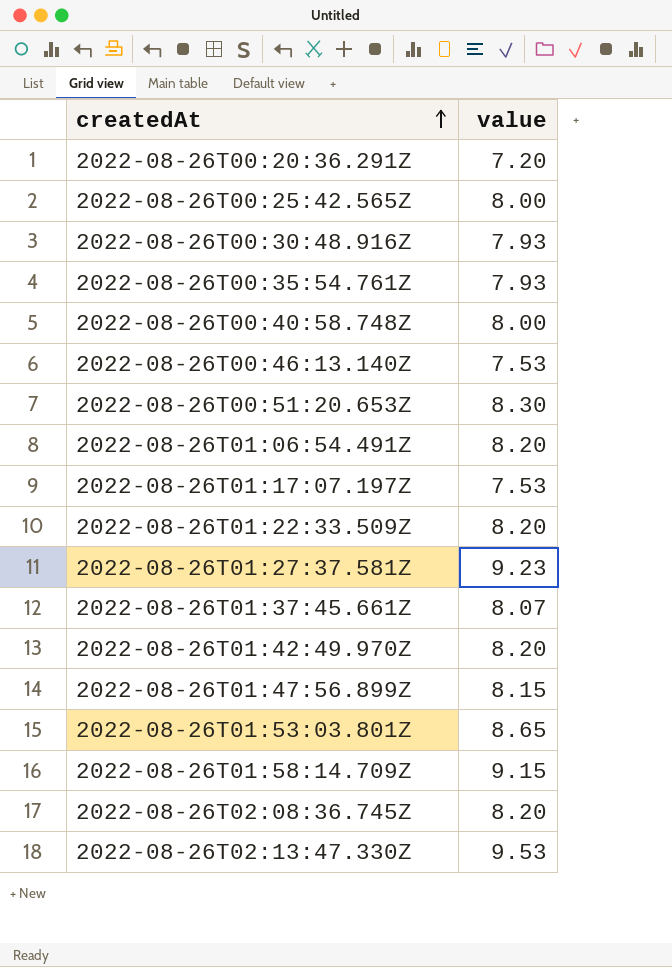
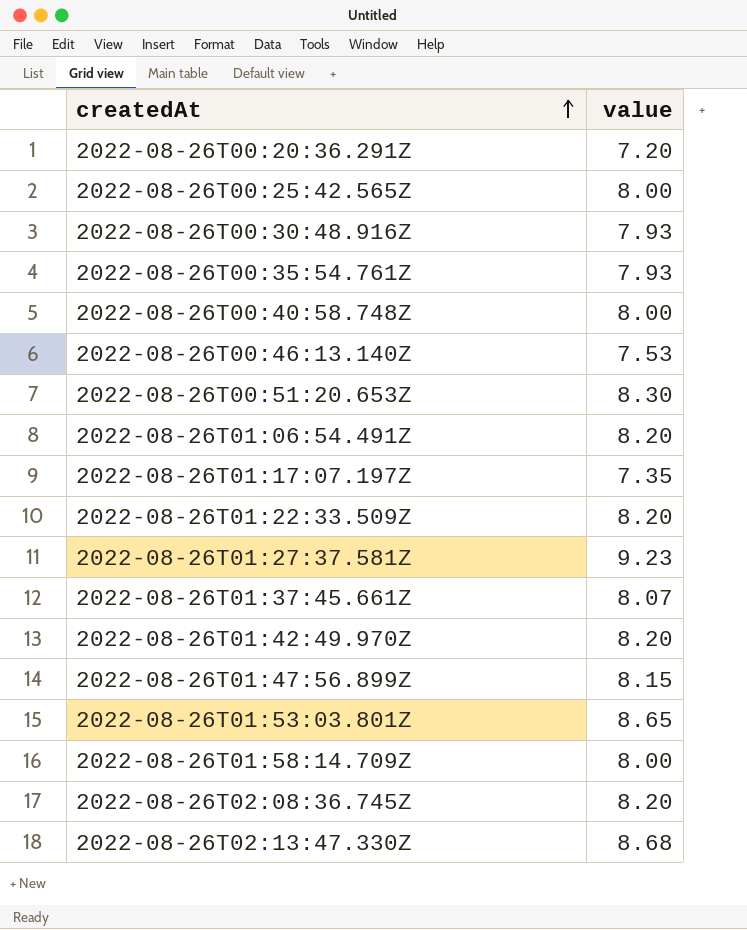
2022-08-26T01:17:07.197Z | value: 7.53 -> 7.35
2022-08-26T01:58:14.709Z | value: 9.15 -> 8.00
2022-08-26T02:13:47.330Z | value: 9.53 -> 8.68

